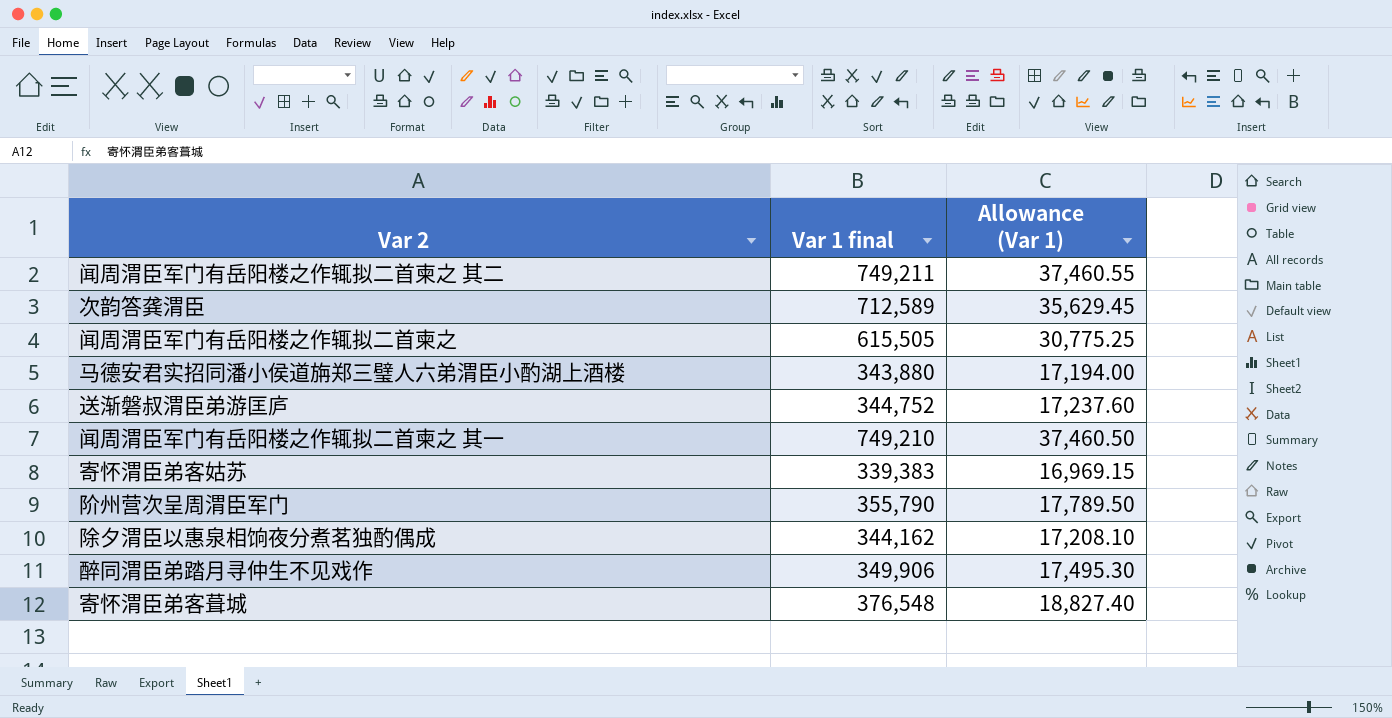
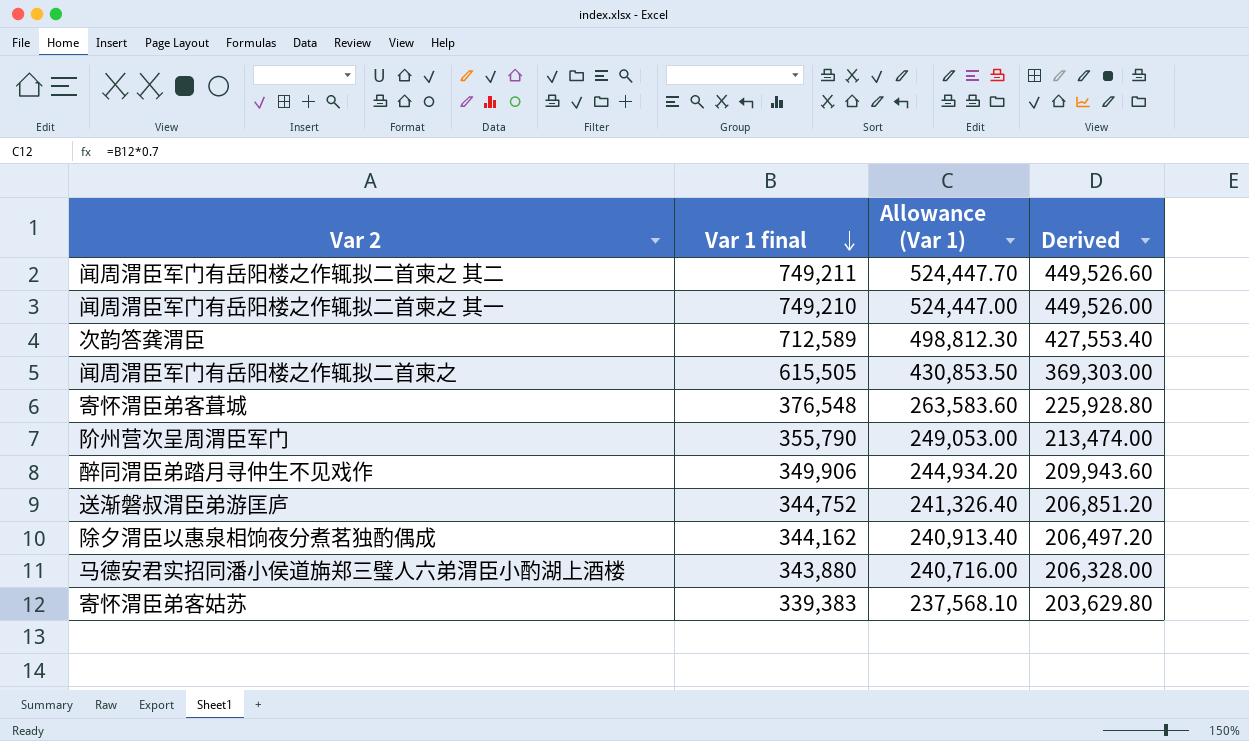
row order: none -> Var 1 final descending
column Allowance (Var 1) | formula: [Var 1 final] * 0.05 -> [Var 1 final] * 0.7
column Derived | formula: none -> [Var 1 final] * 0.6

